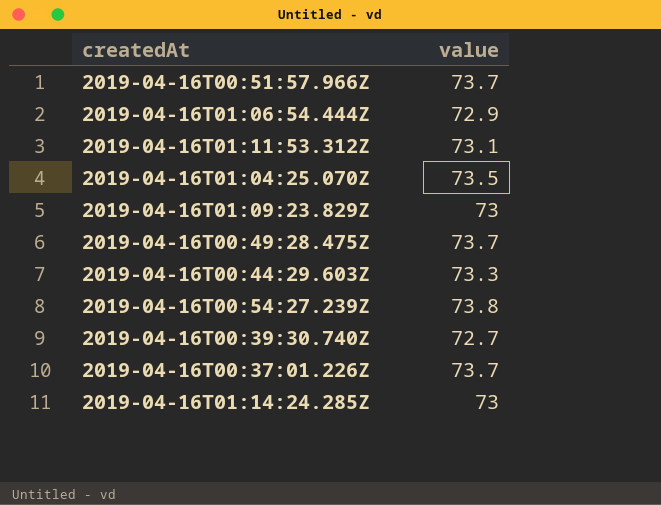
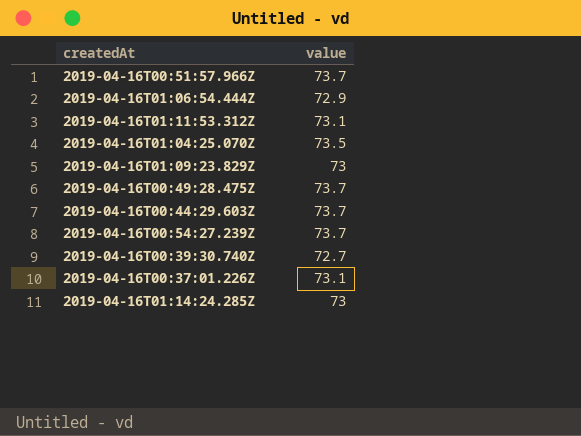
2019-04-16T00:44:29.603Z | value: 73.3 -> 73.7
2019-04-16T00:54:27.239Z | value: 73.8 -> 73.7
2019-04-16T00:37:01.226Z | value: 73.7 -> 73.1

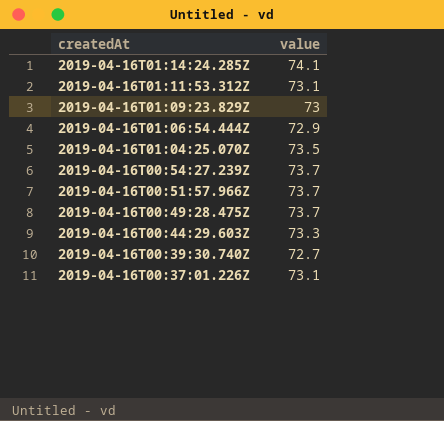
row order: none -> createdAt descending
2019-04-16T01:14:24.285Z | value: 73 -> 74.1
2019-04-16T00:44:29.603Z | value: 73.7 -> 73.3

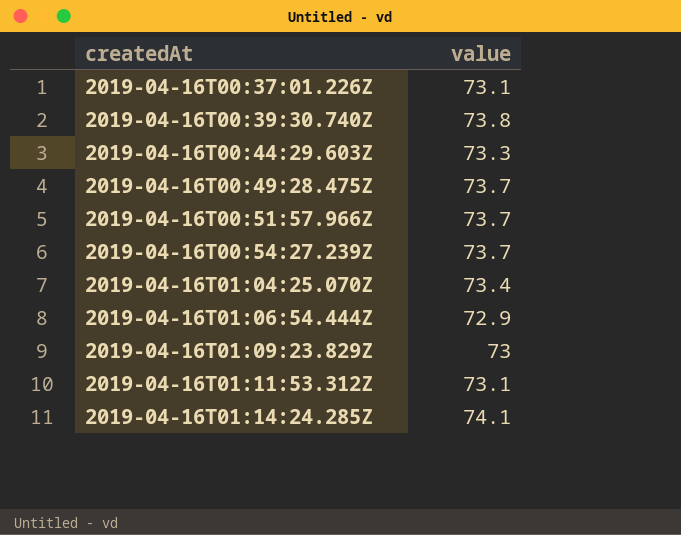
row order: createdAt descending -> createdAt ascending
2019-04-16T00:39:30.740Z | value: 72.7 -> 73.8
2019-04-16T01:04:25.070Z | value: 73.5 -> 73.4

